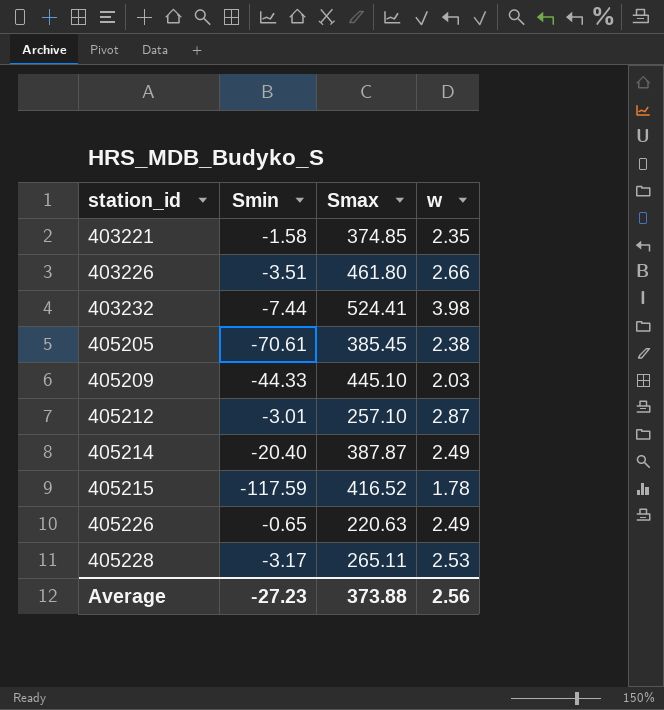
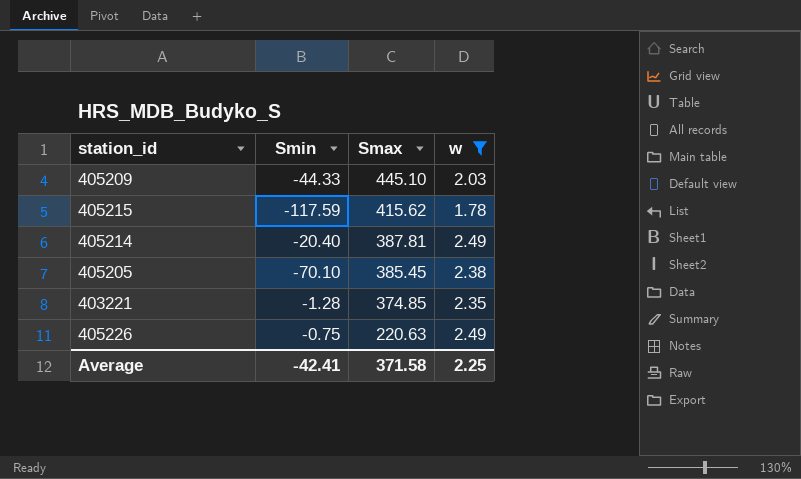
filter: none -> w <= 2.49
row order: station_id ascending -> Smax descending
405215 | Smax: 416.52 -> 415.62
405214 | Smax: 387.87 -> 387.81
405205 | Smin: -70.61 -> -70.10
403221 | Smin: -1.58 -> -1.28
405226 | Smin: -0.65 -> -0.75
Average | Smin: -27.23 -> -42.41
Average | Smax: 373.88 -> 371.58
Average | w: 2.56 -> 2.25

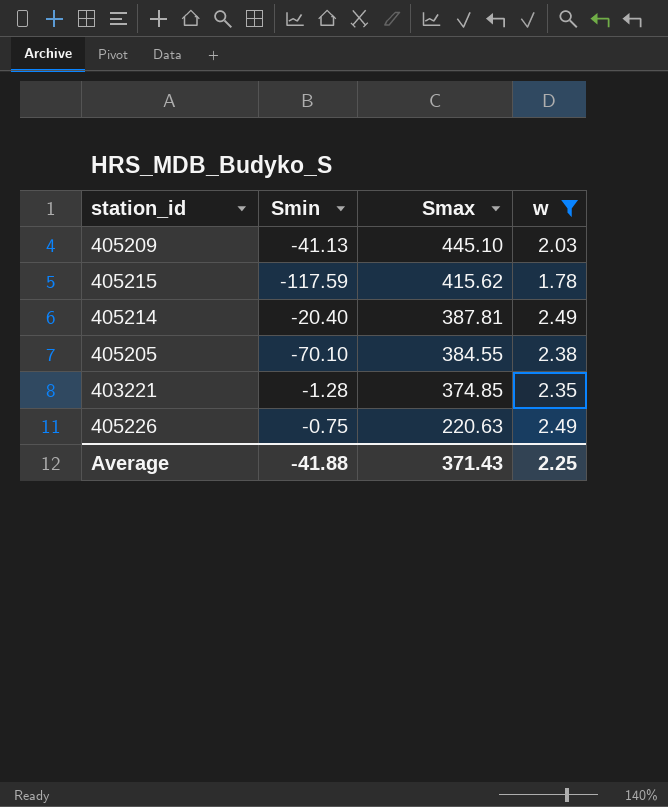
405209 | Smin: -44.33 -> -41.13
405205 | Smax: 385.45 -> 384.55
Average | Smin: -42.41 -> -41.88
Average | Smax: 371.58 -> 371.43

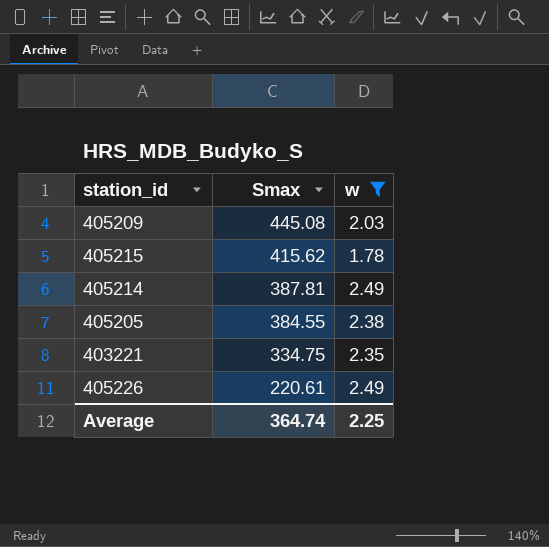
column Smin | position: 2 -> none
405209 | Smax: 445.10 -> 445.08
403221 | Smax: 374.85 -> 334.75
405226 | Smax: 220.63 -> 220.61
Average | Smax: 371.43 -> 364.74

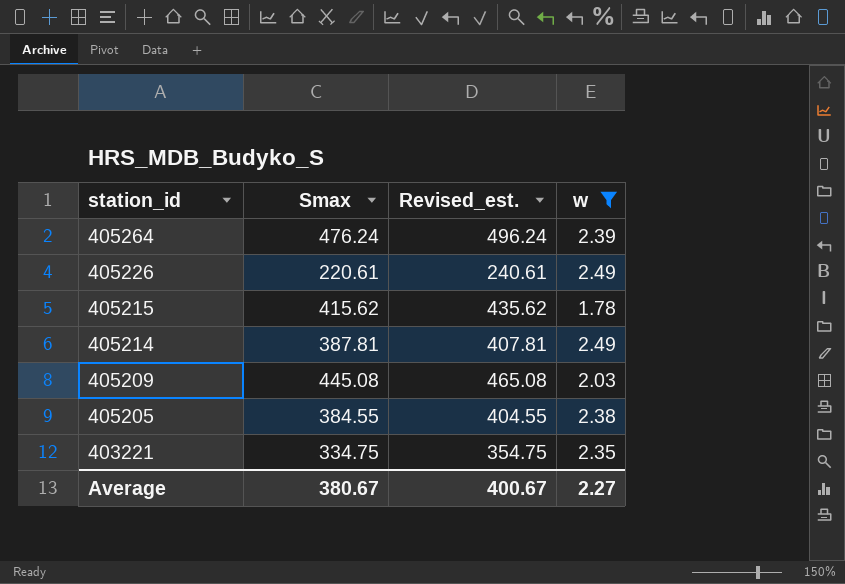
row order: Smax descending -> station_id descending
column Revised_est. | formula: none -> [Smax] + 20
row 405264: none -> 476.24 | 496.24 | 2.39
Average | Smax: 364.74 -> 380.67
Average | w: 2.25 -> 2.27

